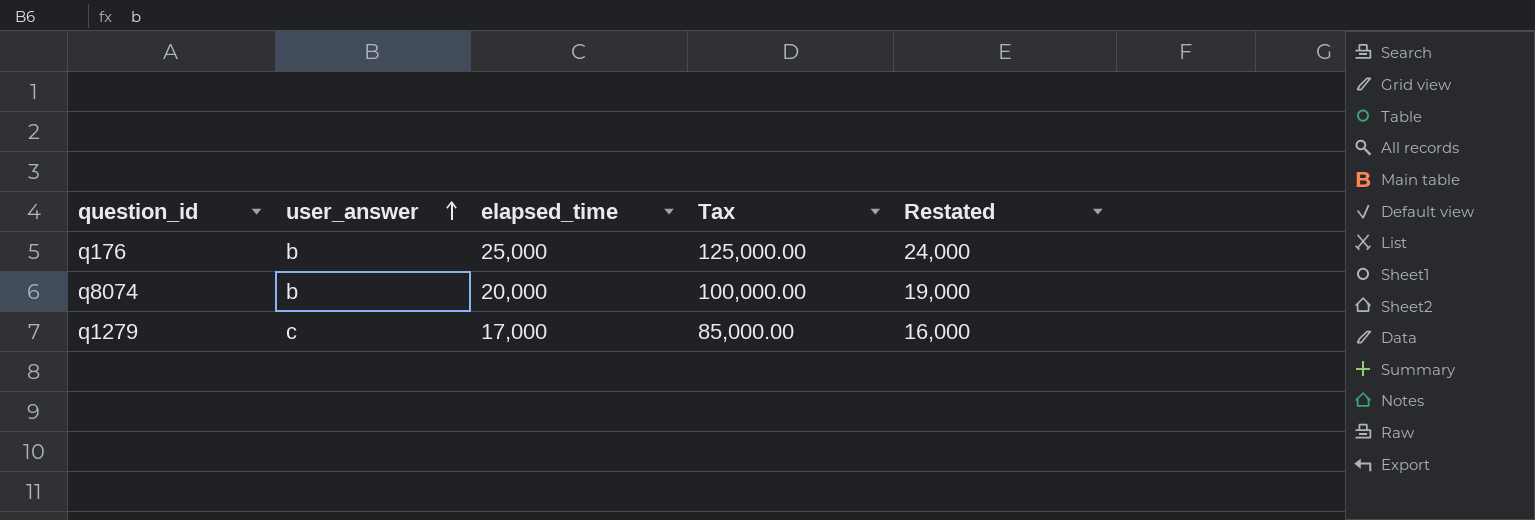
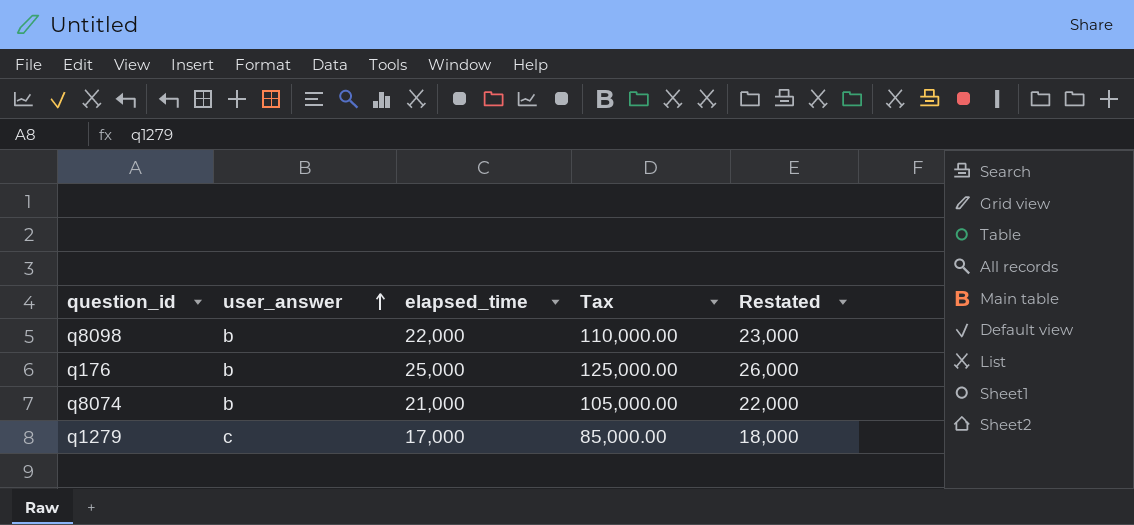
column Restated | formula: [elapsed_time] - 1000 -> [elapsed_time] + 1000
row q8098: none -> b | 22,000 | 110,000.00 | 23,000
q8074 | elapsed_time: 20,000 -> 21,000
q8074 | Tax: 100,000.00 -> 105,000.00

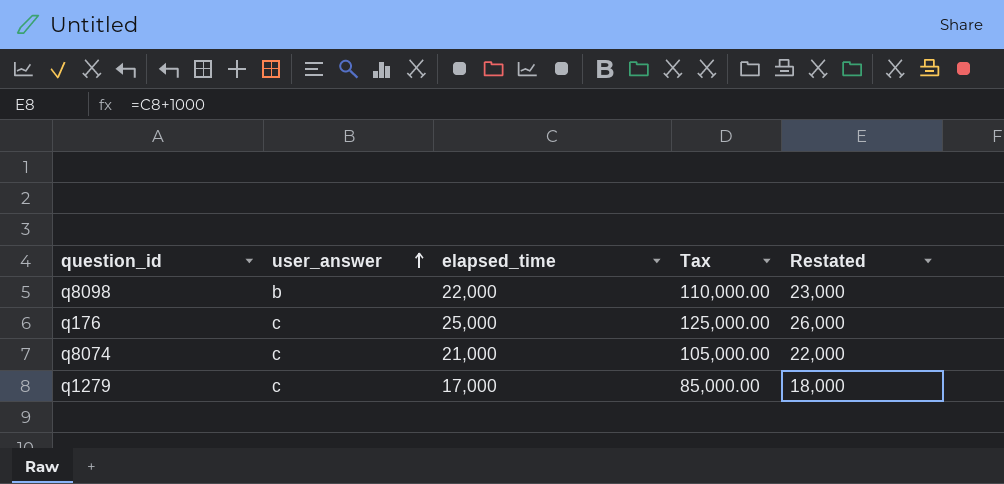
q176 | user_answer: b -> c
q8074 | user_answer: b -> c

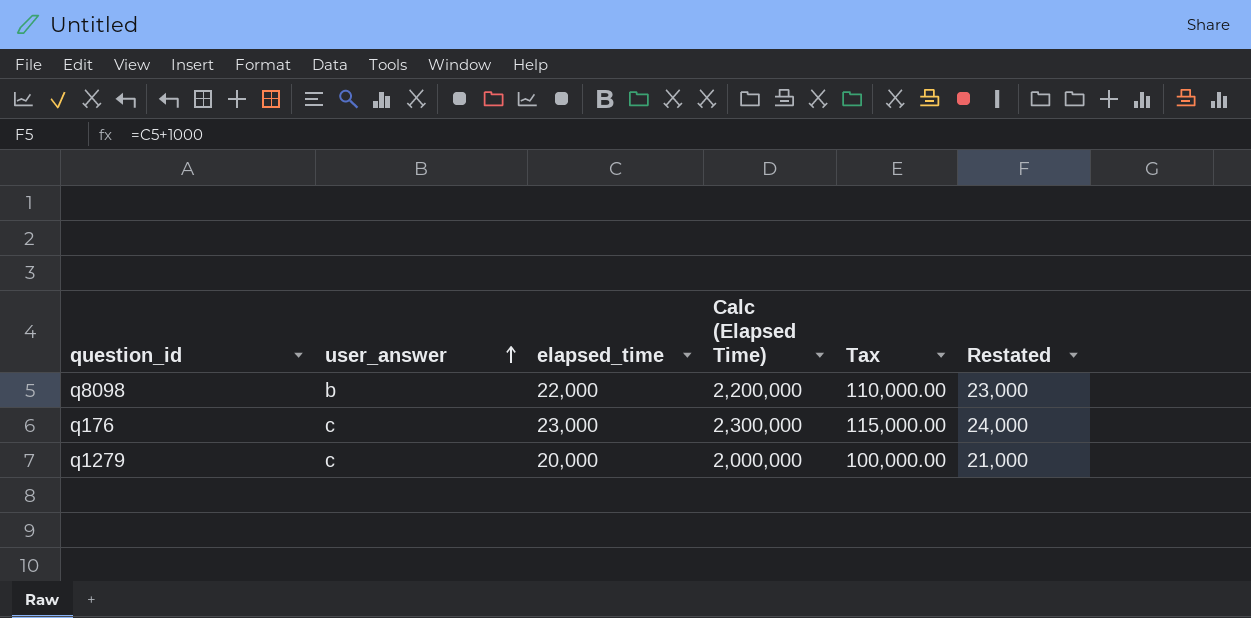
column Calc (Elapsed Time) | formula: none -> [elapsed_time] * 100
row q8074: c | 21,000 | 105,000.00 | 22,000 -> none
q176 | elapsed_time: 25,000 -> 23,000
q176 | Tax: 125,000.00 -> 115,000.00
q176 | Restated: 26,000 -> 24,000
q1279 | elapsed_time: 17,000 -> 20,000
q1279 | Tax: 85,000.00 -> 100,000.00
q1279 | Restated: 18,000 -> 21,000

